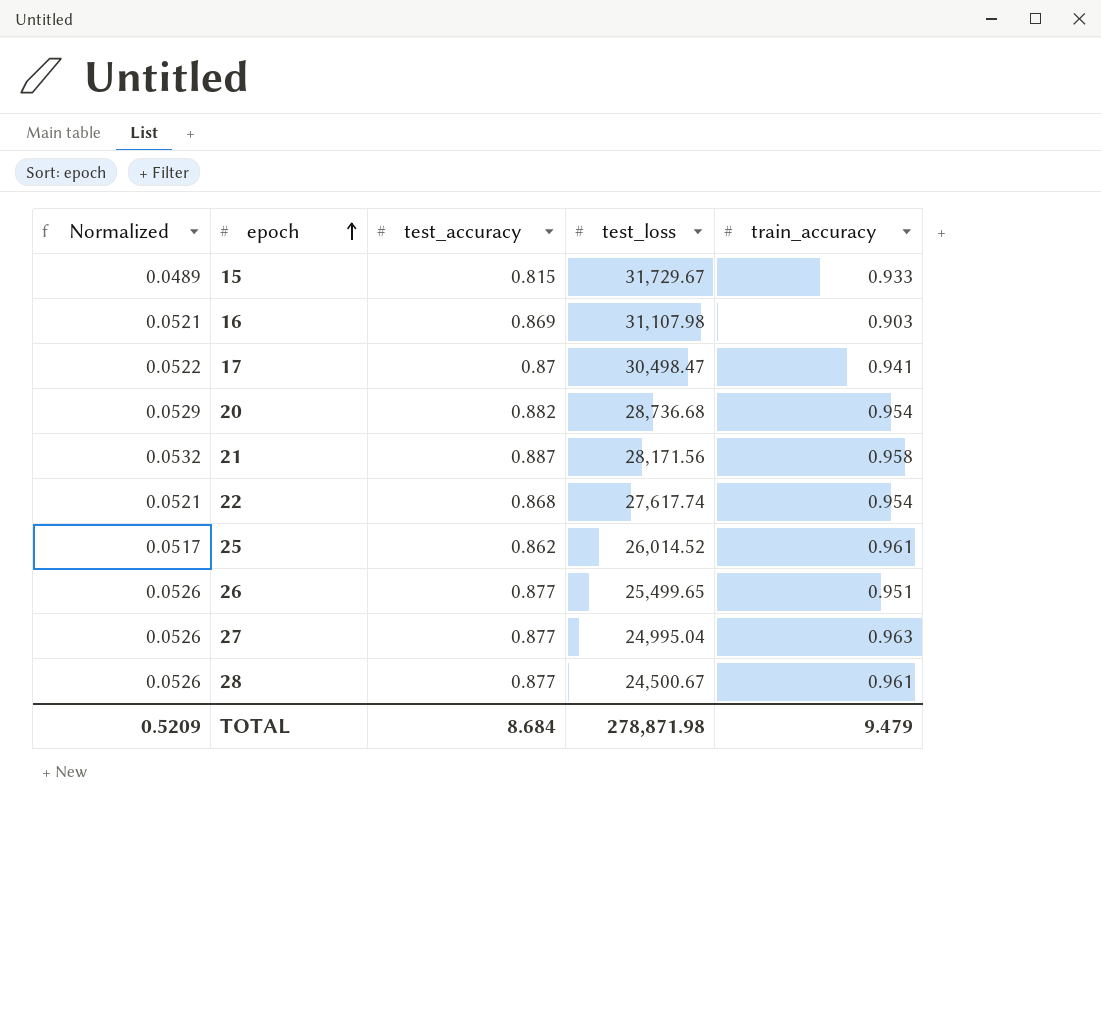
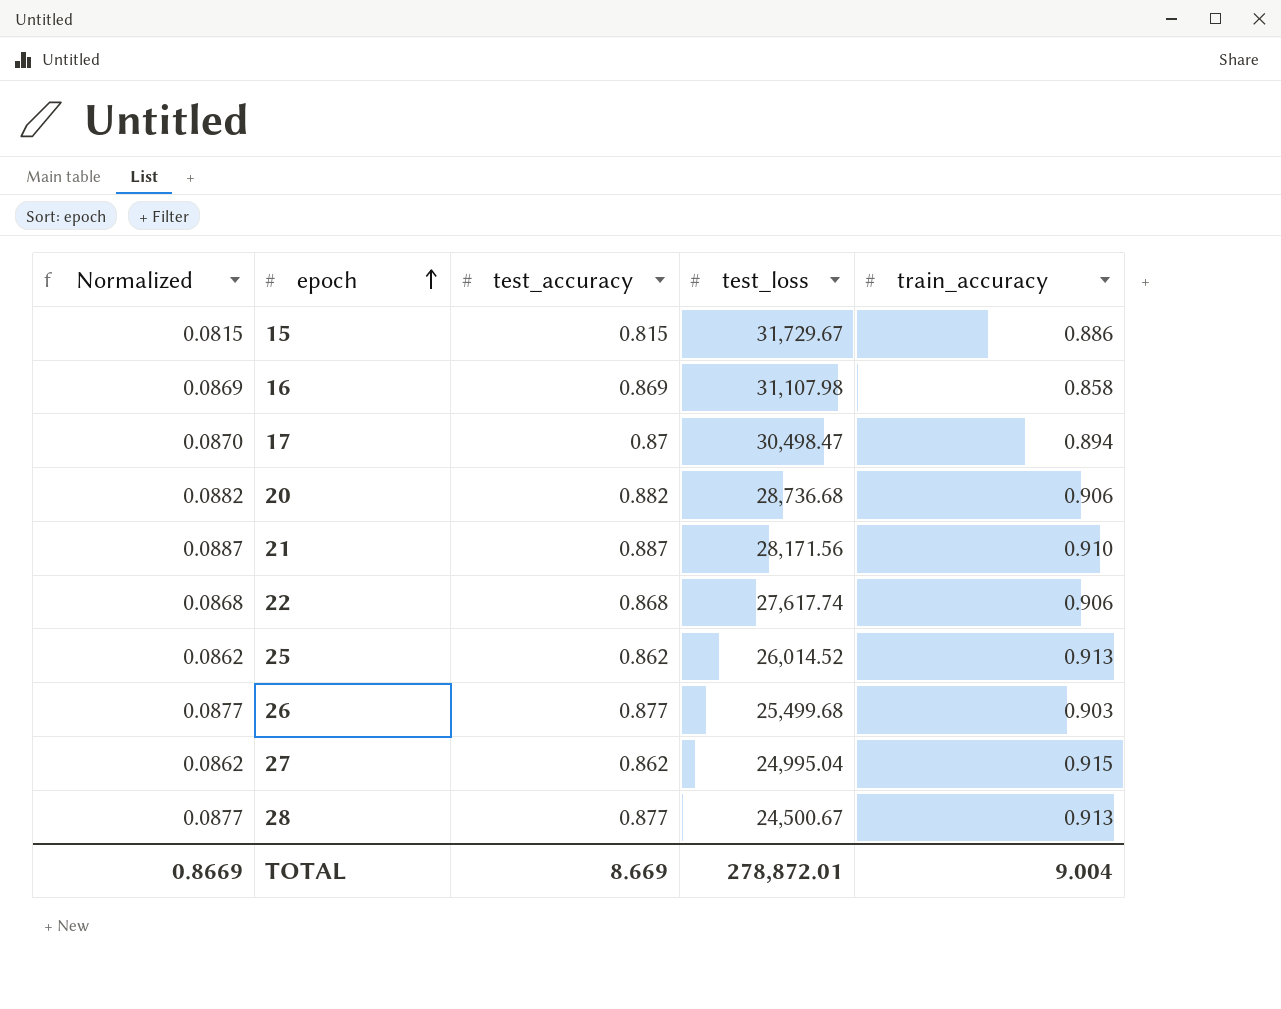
column Normalized | formula: [test_accuracy] * 0.06 -> [test_accuracy] * 0.1
15 | train_accuracy: 0.933 -> 0.886
16 | train_accuracy: 0.903 -> 0.858
17 | train_accuracy: 0.941 -> 0.894
20 | train_accuracy: 0.954 -> 0.906
21 | train_accuracy: 0.958 -> 0.910
22 | train_accuracy: 0.954 -> 0.906
25 | train_accuracy: 0.961 -> 0.913
26 | test_loss: 25,499.65 -> 25,499.68
26 | train_accuracy: 0.951 -> 0.903
27 | test_accuracy: 0.877 -> 0.862
27 | train_accuracy: 0.963 -> 0.915
28 | train_accuracy: 0.961 -> 0.913
TOTAL | Normalized: 0.5209 -> 0.8669
TOTAL | test_accuracy: 8.684 -> 8.669
TOTAL | test_loss: 278,871.98 -> 278,872.01
TOTAL | train_accuracy: 9.479 -> 9.004

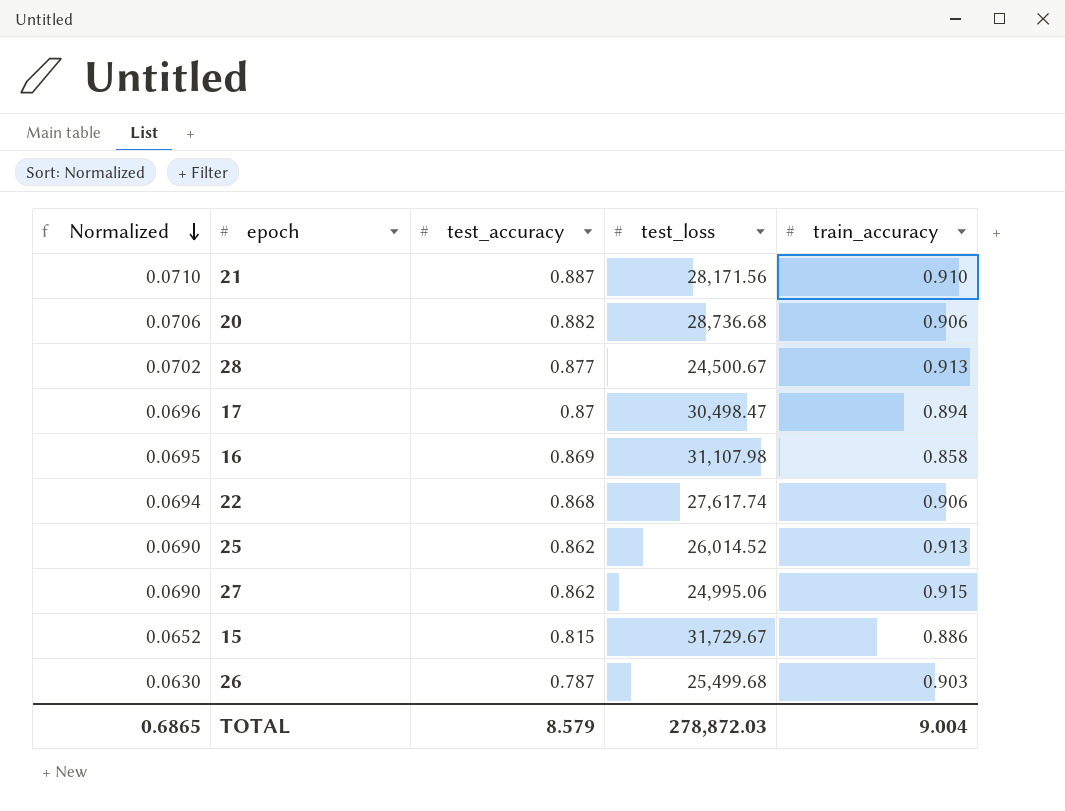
row order: epoch ascending -> Normalized descending
column Normalized | formula: [test_accuracy] * 0.1 -> [test_accuracy] * 0.08
27 | test_loss: 24,995.04 -> 24,995.06
26 | test_accuracy: 0.877 -> 0.787
TOTAL | Normalized: 0.8669 -> 0.6865
TOTAL | test_accuracy: 8.669 -> 8.579
TOTAL | test_loss: 278,872.01 -> 278,872.03

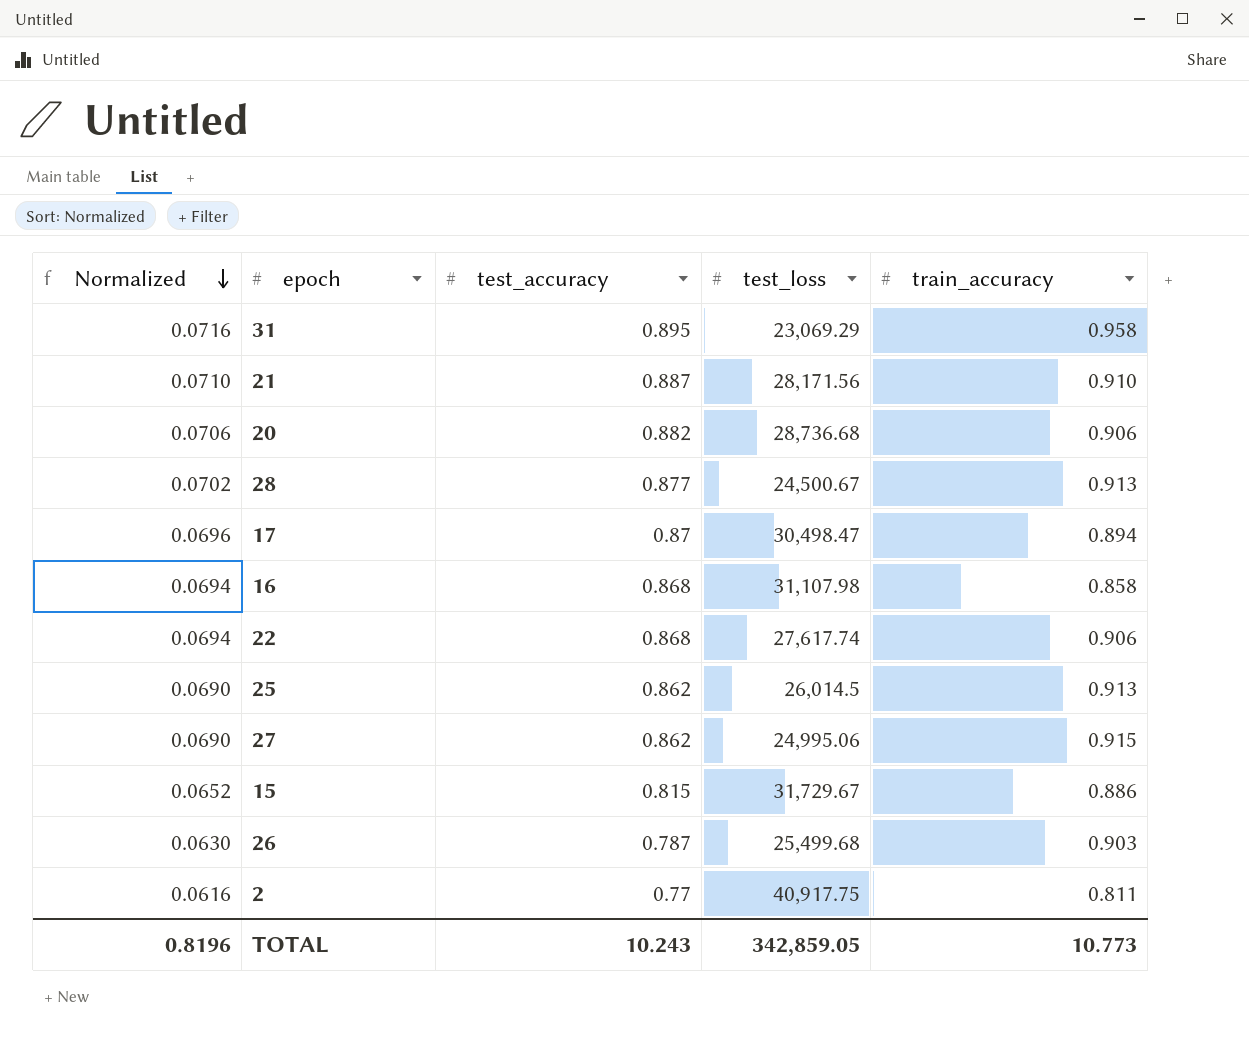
row 31: none -> 0.0716 | 0.895 | 23,069.29 | 0.958
16 | Normalized: 0.0695 -> 0.0694
16 | test_accuracy: 0.869 -> 0.868
25 | test_loss: 26,014.52 -> 26,014.5
row 2: none -> 0.0616 | 0.77 | 40,917.75 | 0.811
TOTAL | Normalized: 0.6865 -> 0.8196
TOTAL | test_accuracy: 8.579 -> 10.243
TOTAL | test_loss: 278,872.03 -> 342,859.05
TOTAL | train_accuracy: 9.004 -> 10.773

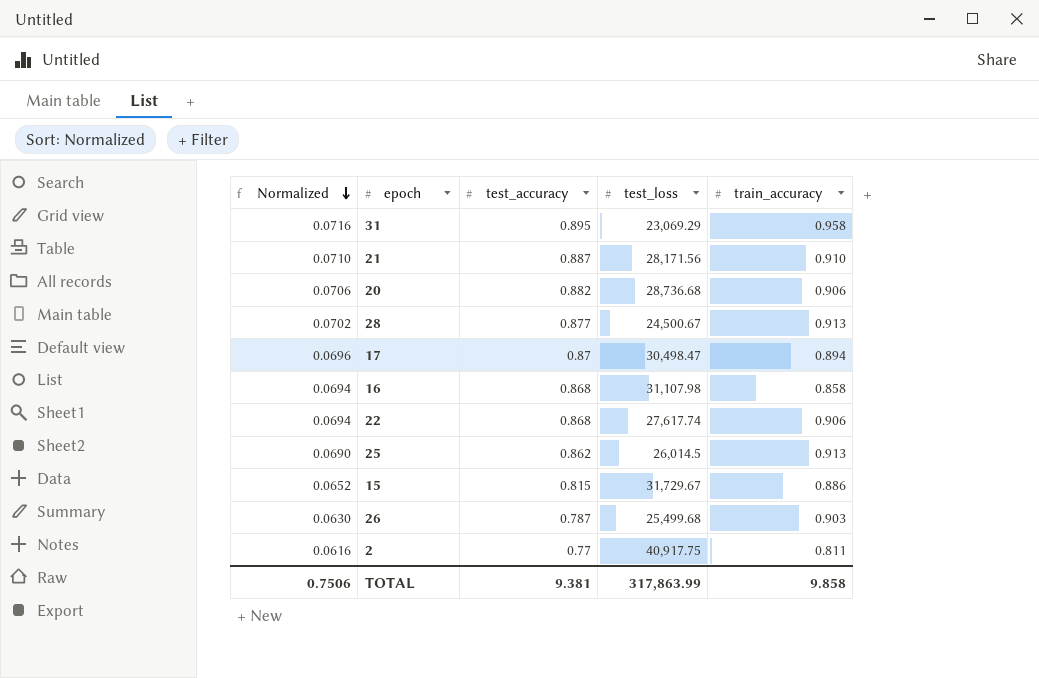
row 27: 0.0690 | 0.862 | 24,995.06 | 0.915 -> none
TOTAL | Normalized: 0.8196 -> 0.7506
TOTAL | test_accuracy: 10.243 -> 9.381
TOTAL | test_loss: 342,859.05 -> 317,863.99
TOTAL | train_accuracy: 10.773 -> 9.858

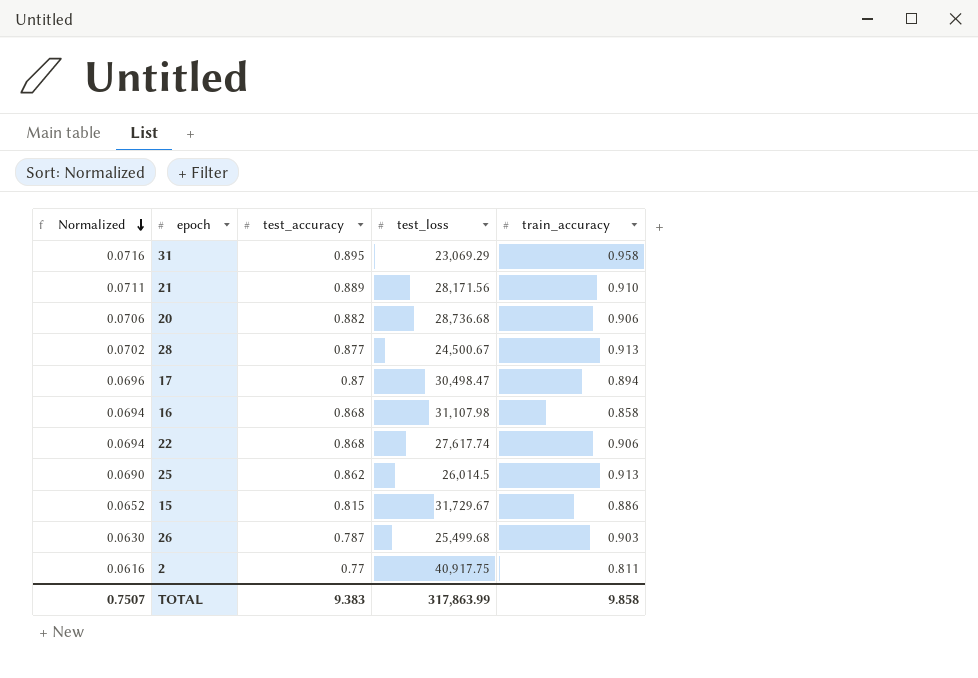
21 | Normalized: 0.0710 -> 0.0711
21 | test_accuracy: 0.887 -> 0.889
TOTAL | Normalized: 0.7506 -> 0.7507
TOTAL | test_accuracy: 9.381 -> 9.383

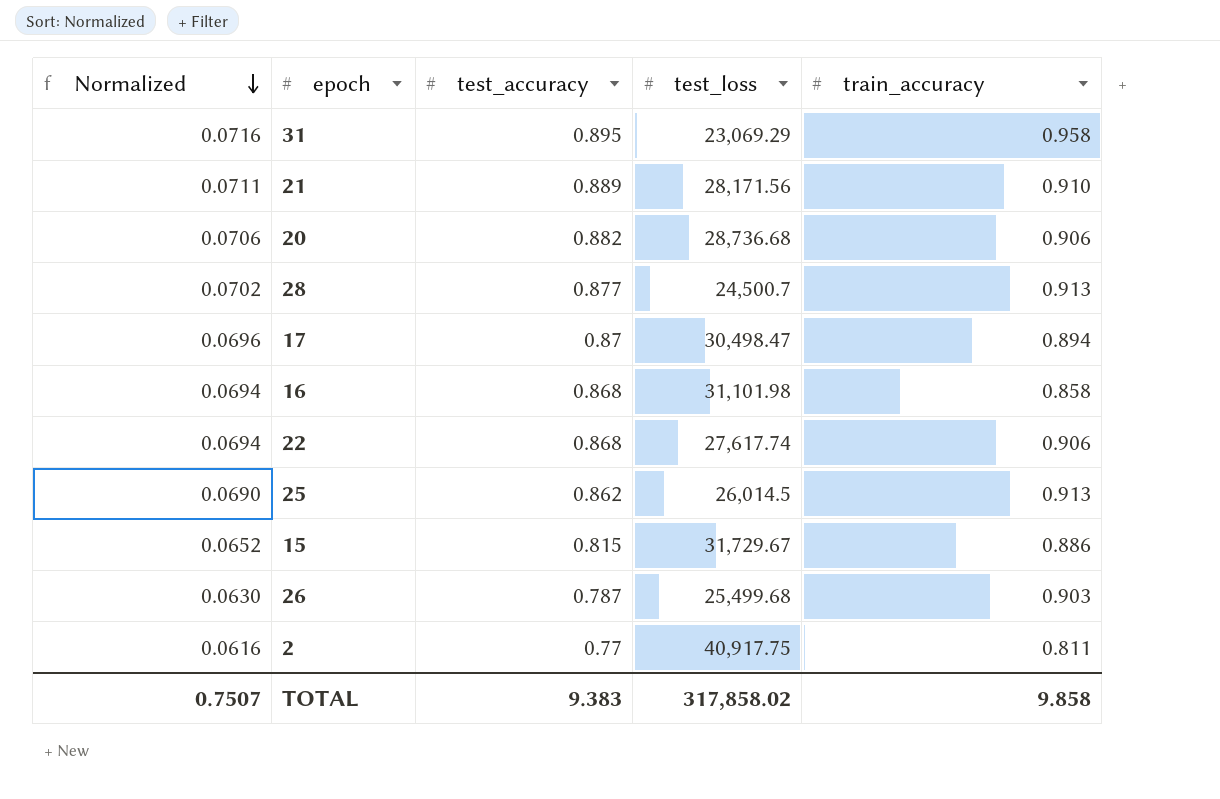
28 | test_loss: 24,500.67 -> 24,500.7
16 | test_loss: 31,107.98 -> 31,101.98
TOTAL | test_loss: 317,863.99 -> 317,858.02

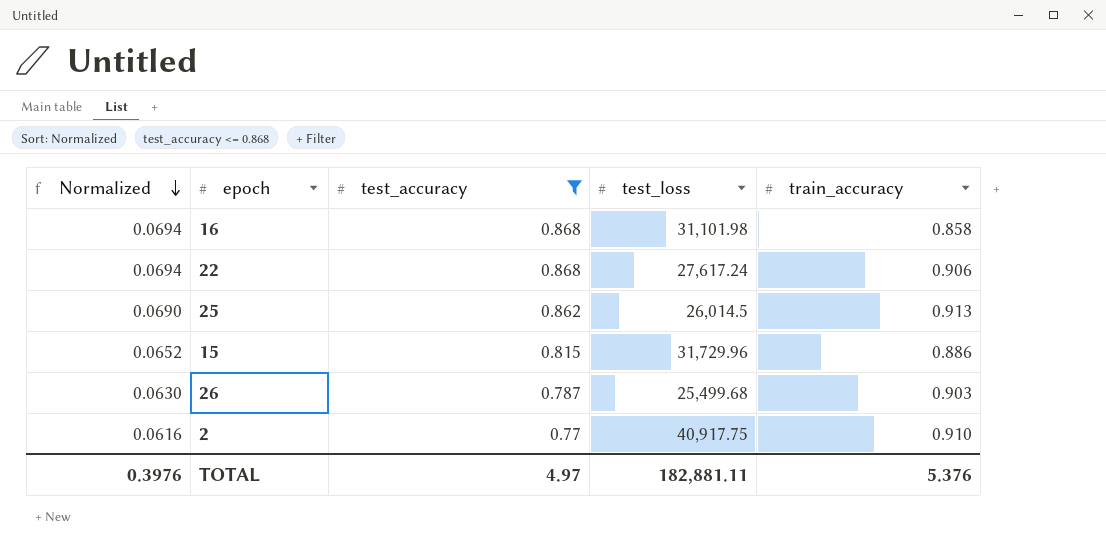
filter: none -> test_accuracy <= 0.868
22 | test_loss: 27,617.74 -> 27,617.24
15 | test_loss: 31,729.67 -> 31,729.96
2 | train_accuracy: 0.811 -> 0.910
TOTAL | Normalized: 0.7507 -> 0.3976
TOTAL | test_accuracy: 9.383 -> 4.97
TOTAL | test_loss: 317,858.02 -> 182,881.11
TOTAL | train_accuracy: 9.858 -> 5.376

